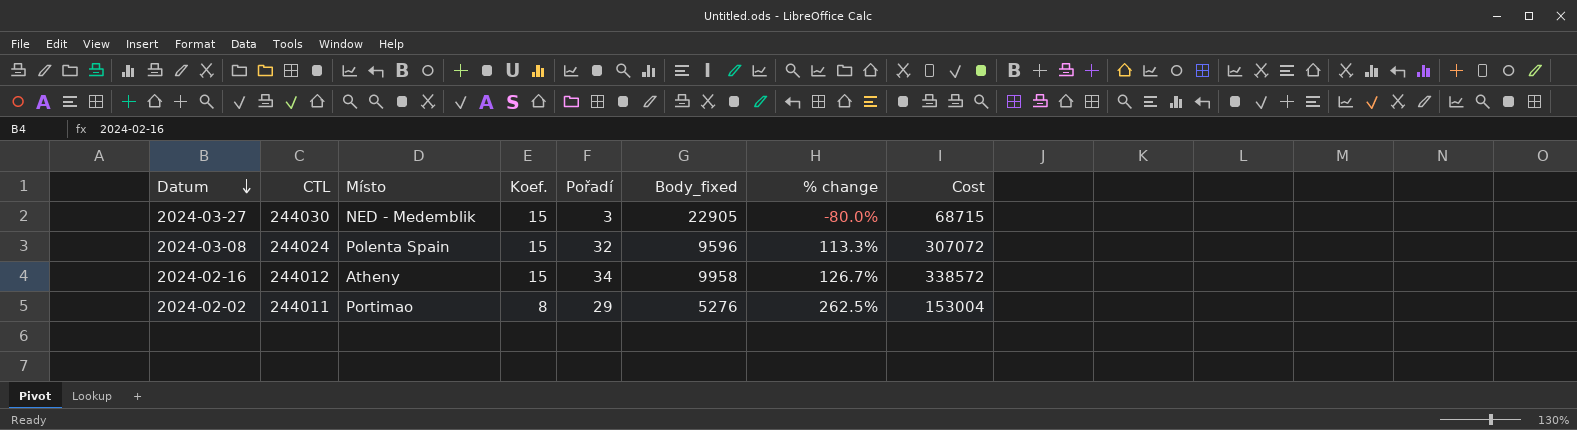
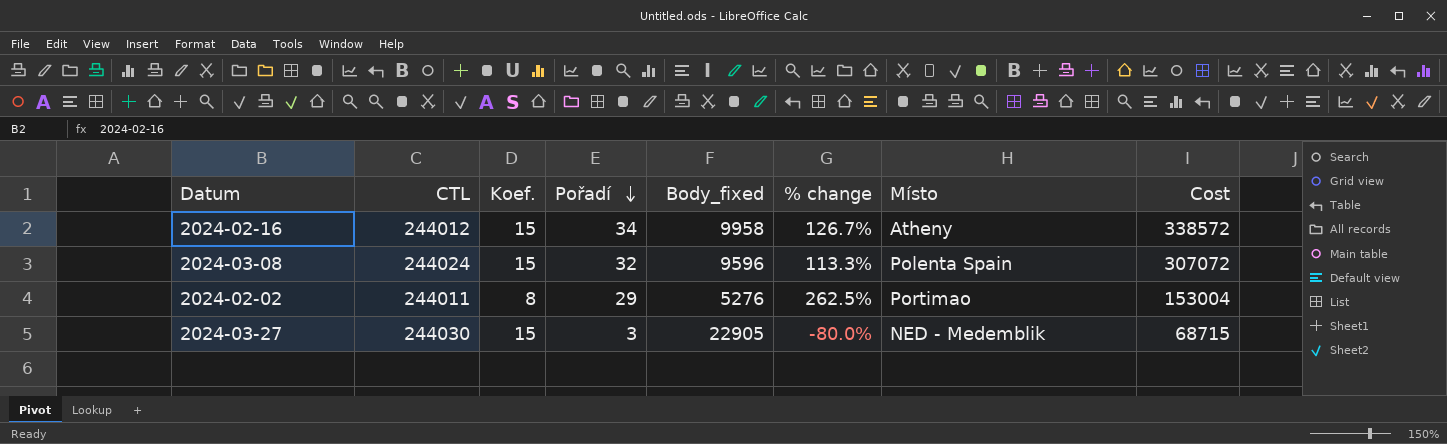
row order: Datum descending -> Pořadí descending
column Místo | position: 3 -> 7

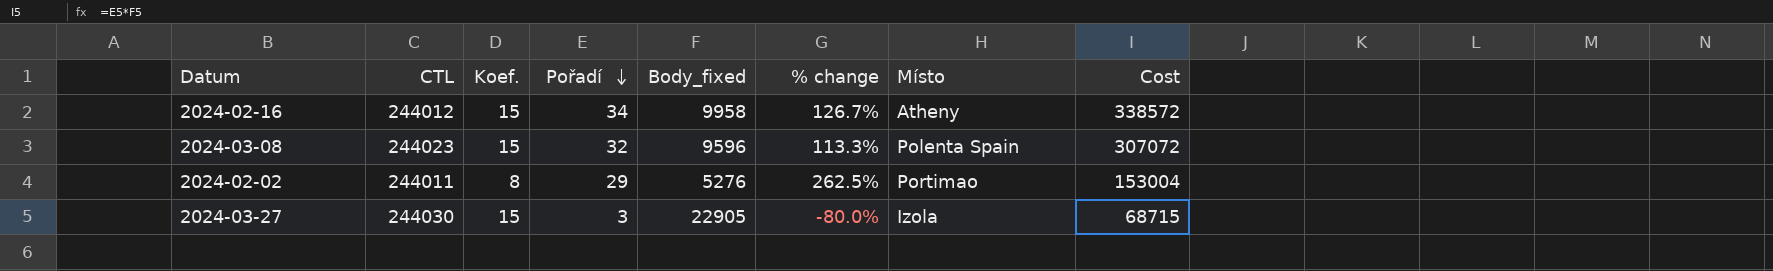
2024-03-08 | CTL: 244024 -> 244023
2024-03-27 | Místo: NED - Medemblik -> Izola

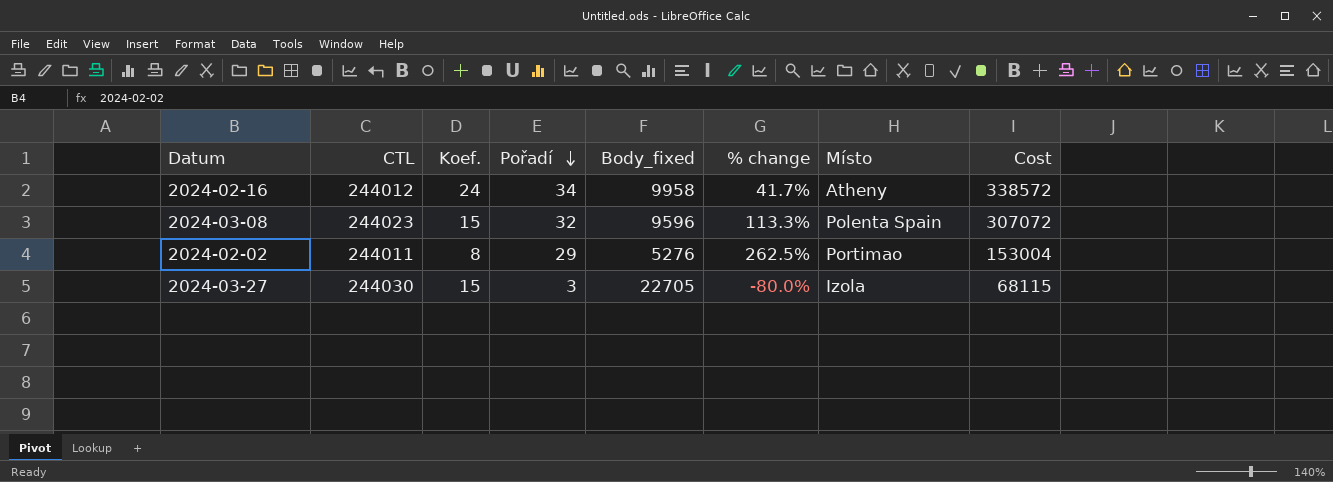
2024-02-16 | Koef.: 15 -> 24
2024-02-16 | % change: 126.7% -> 41.7%
2024-03-27 | Body_fixed: 22905 -> 22705
2024-03-27 | Cost: 68715 -> 68115

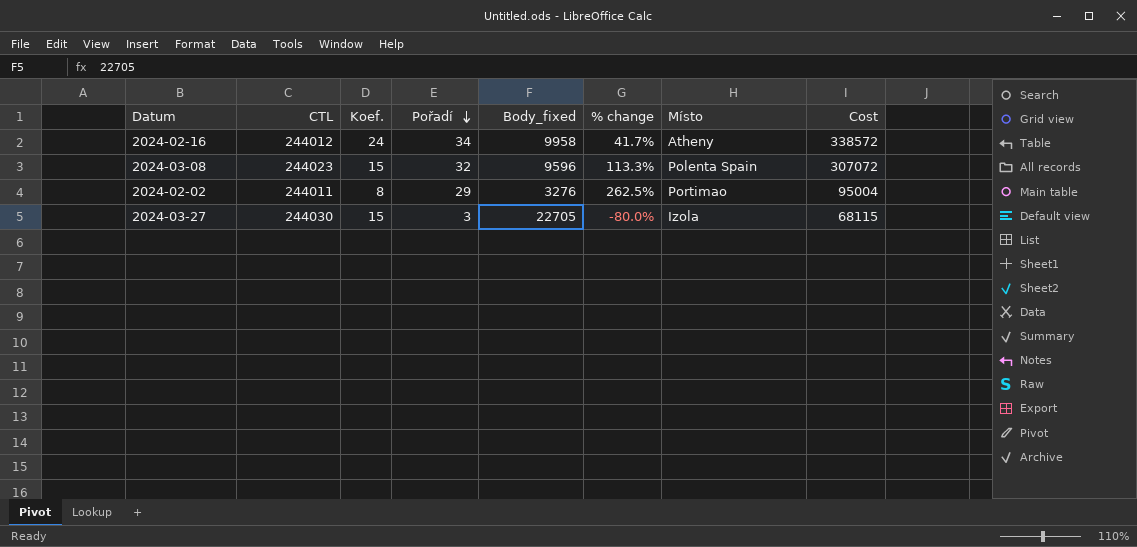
2024-02-02 | Body_fixed: 5276 -> 3276
2024-02-02 | Cost: 153004 -> 95004

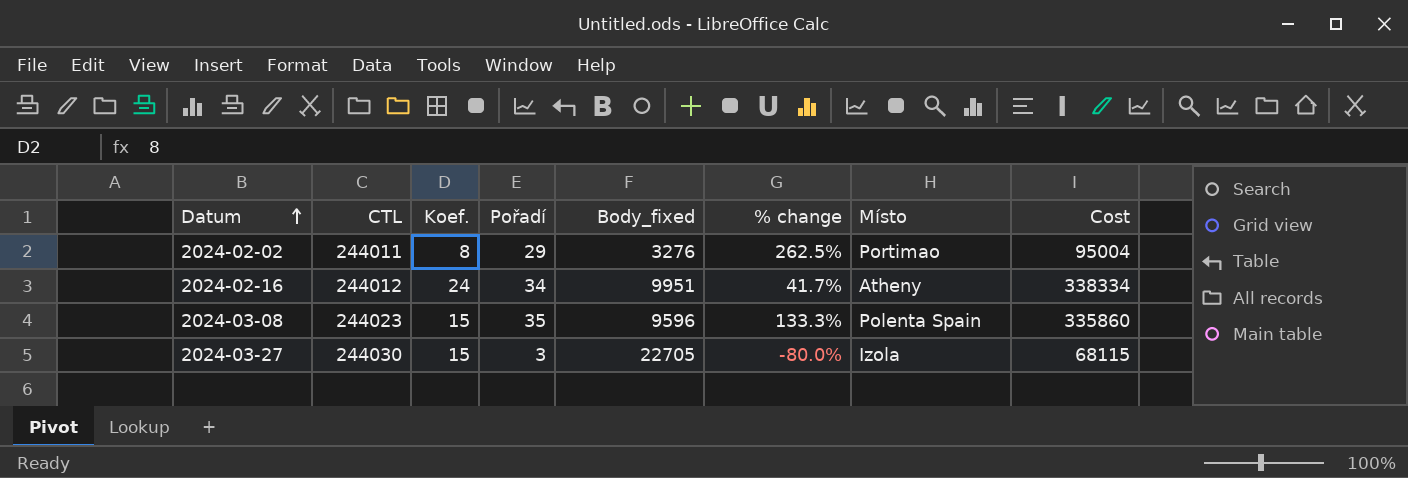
row order: Pořadí descending -> Datum ascending
2024-02-16 | Body_fixed: 9958 -> 9951
2024-02-16 | Cost: 338572 -> 338334
2024-03-08 | Pořadí: 32 -> 35
2024-03-08 | % change: 113.3% -> 133.3%
2024-03-08 | Cost: 307072 -> 335860

